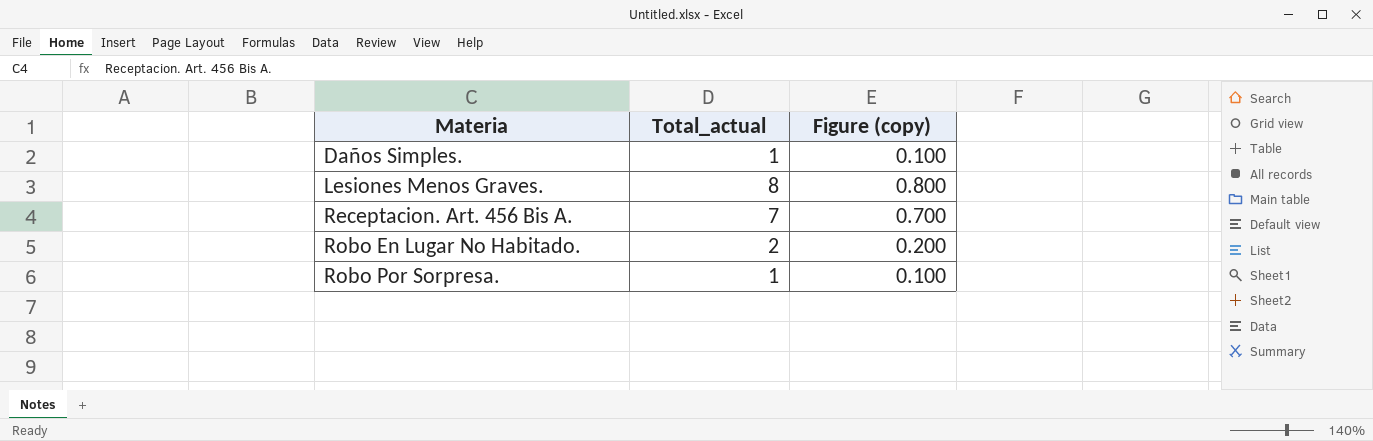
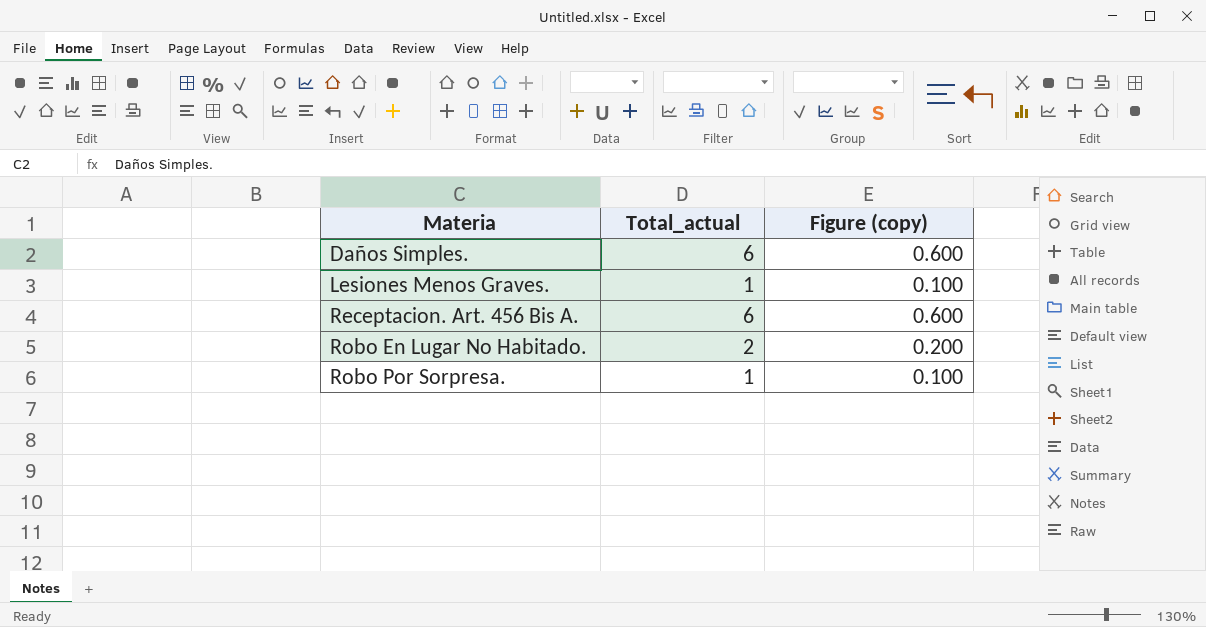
Daños Simples. | Total_actual: 1 -> 6
Daños Simples. | Figure (copy): 0.100 -> 0.600
Lesiones Menos Graves. | Total_actual: 8 -> 1
Lesiones Menos Graves. | Figure (copy): 0.800 -> 0.100
Receptacion. Art. 456 Bis A. | Total_actual: 7 -> 6
Receptacion. Art. 456 Bis A. | Figure (copy): 0.700 -> 0.600

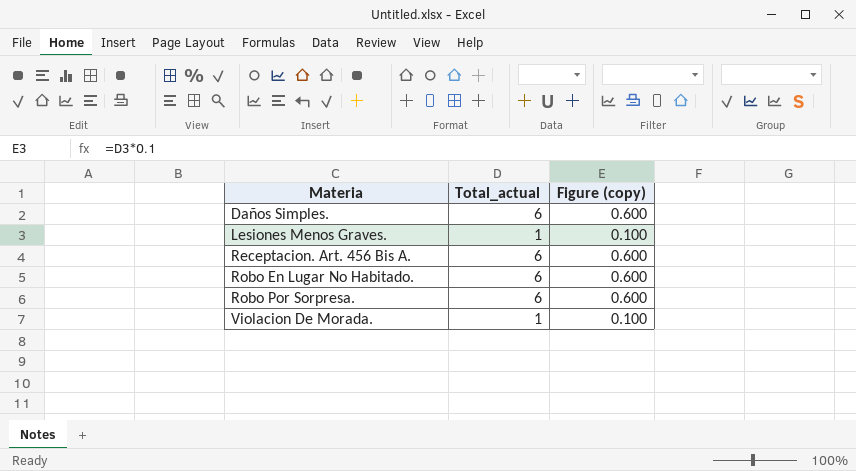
Robo En Lugar No Habitado. | Total_actual: 2 -> 6
Robo En Lugar No Habitado. | Figure (copy): 0.200 -> 0.600
Robo Por Sorpresa. | Total_actual: 1 -> 6
Robo Por Sorpresa. | Figure (copy): 0.100 -> 0.600
row Violacion De Morada.: none -> 1 | 0.100

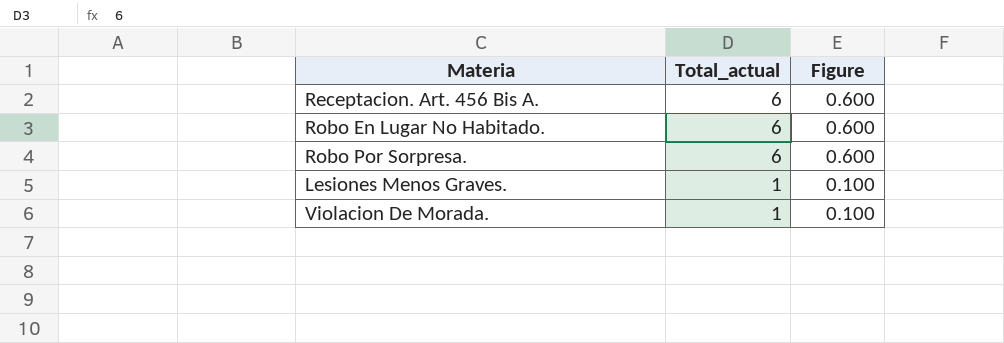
row order: Materia ascending -> Total_actual descending
column name: Figure (copy) -> Figure
row Daños Simples.: 6 | 0.600 -> none

